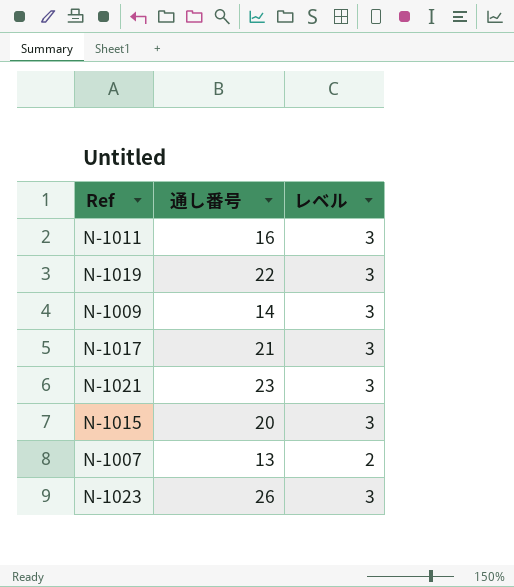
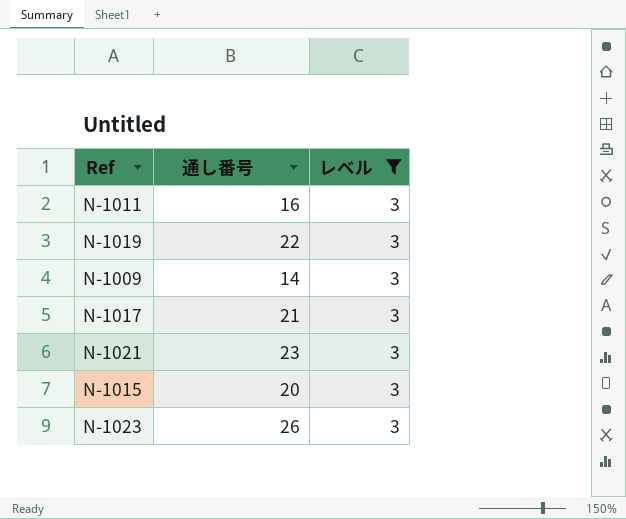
filter: none -> レベル = 3

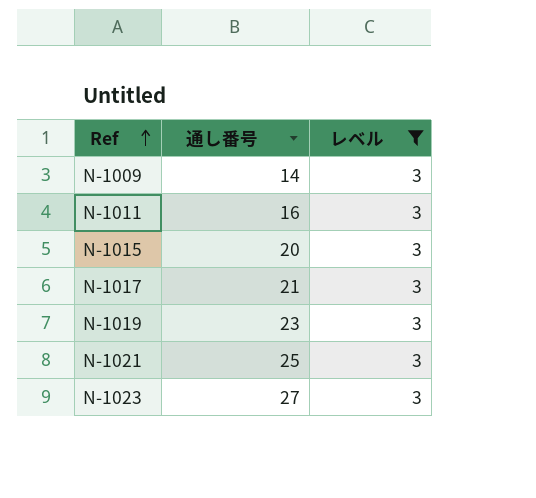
row order: none -> Ref ascending
N-1019 | 通し番号: 22 -> 23
N-1021 | 通し番号: 23 -> 25
N-1023 | 通し番号: 26 -> 27

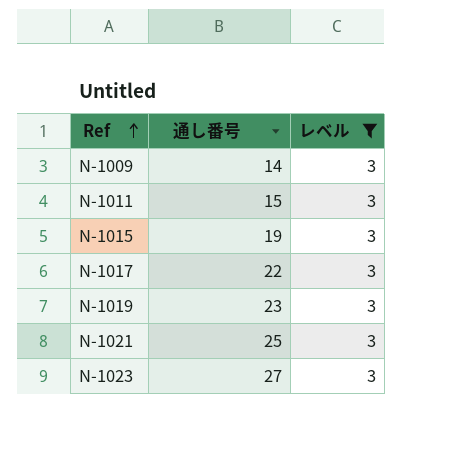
N-1011 | 通し番号: 16 -> 15
N-1015 | 通し番号: 20 -> 19
N-1017 | 通し番号: 21 -> 22

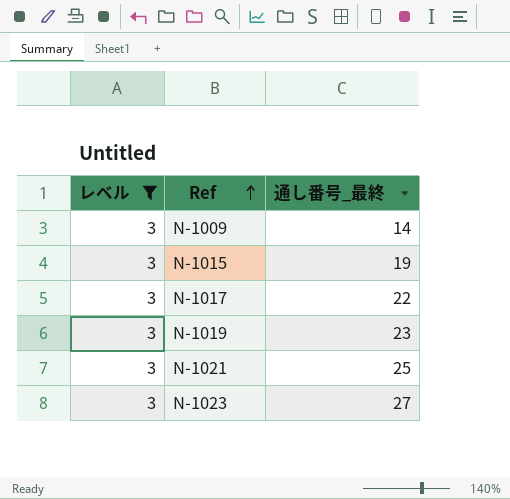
column レベル | position: 3 -> 1
column name: 通し番号 -> 通し番号_最終
row N-1011: 15 | 3 -> none

